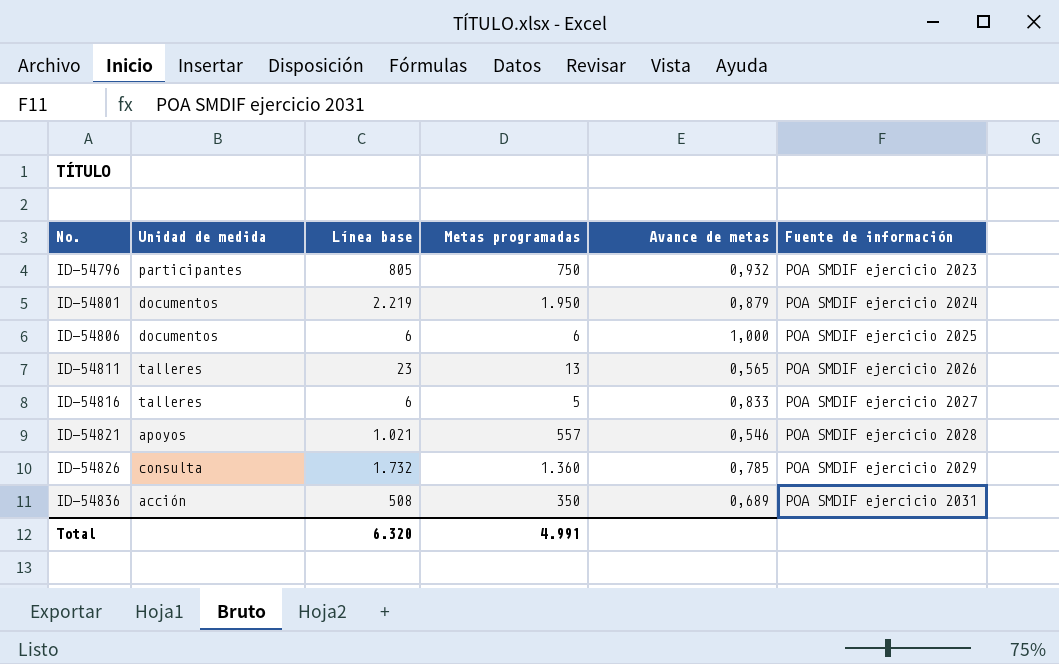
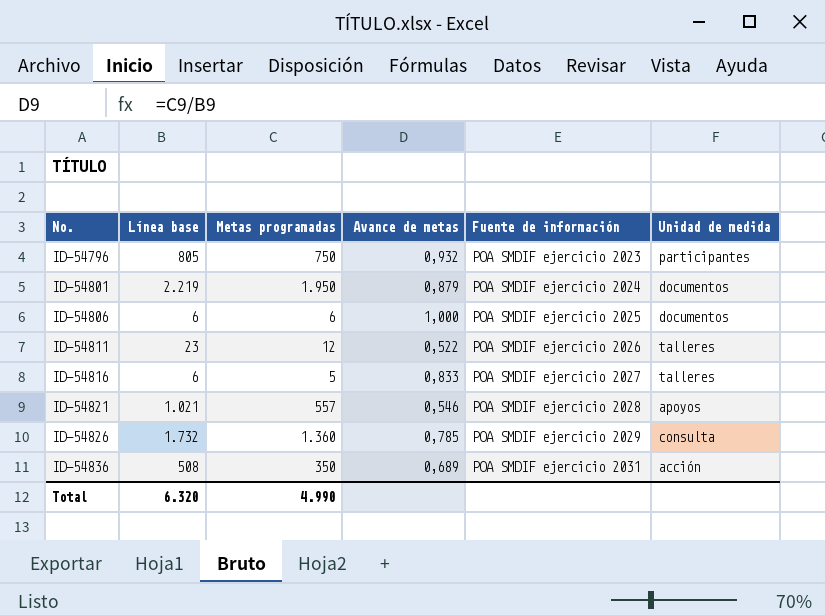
column Unidad de medida | position: 2 -> 6
ID-54811 | Metas programadas: 13 -> 12
ID-54811 | Avance de metas: 0,565 -> 0,522
Total | Metas programadas: 4.991 -> 4.990

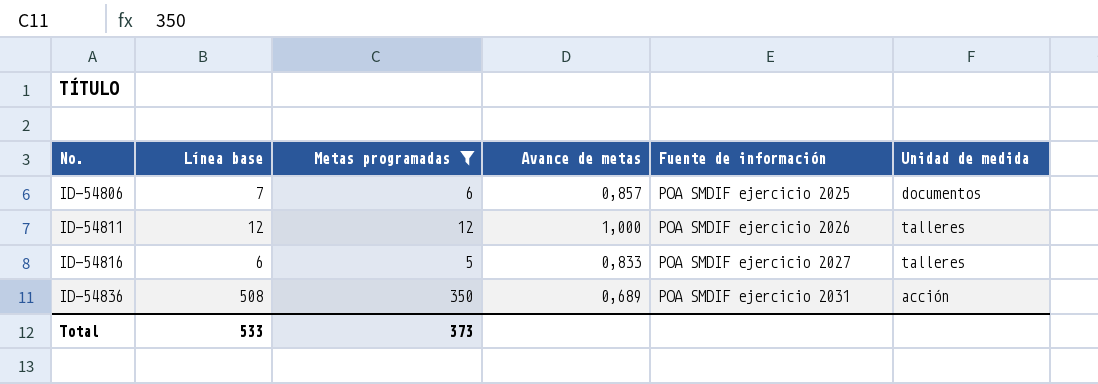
filter: none -> Metas programadas <= 350
ID-54806 | Línea base: 6 -> 7
ID-54806 | Avance de metas: 1,000 -> 0,857
ID-54811 | Línea base: 23 -> 12
ID-54811 | Avance de metas: 0,522 -> 1,000
Total | Línea base: 6.320 -> 533
Total | Metas programadas: 4.990 -> 373

